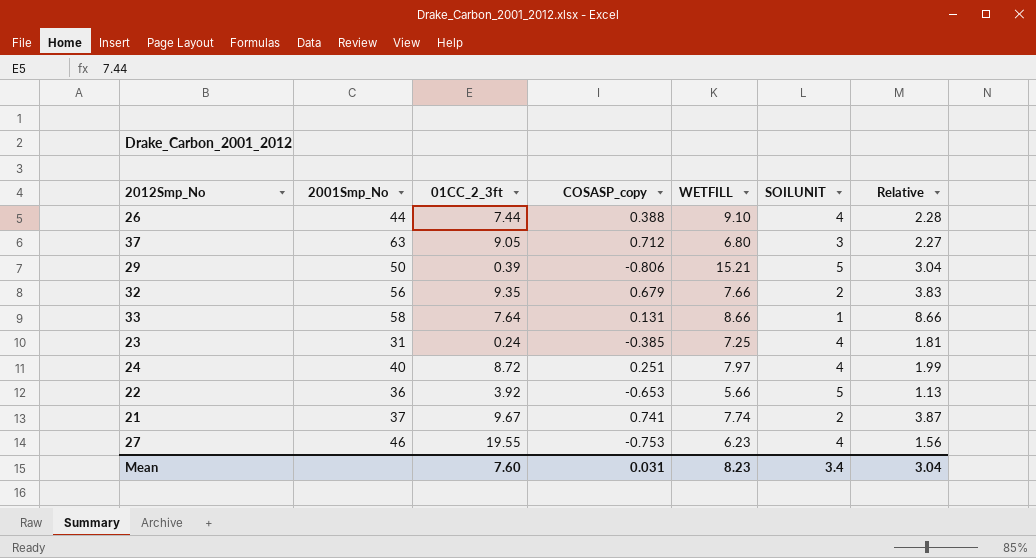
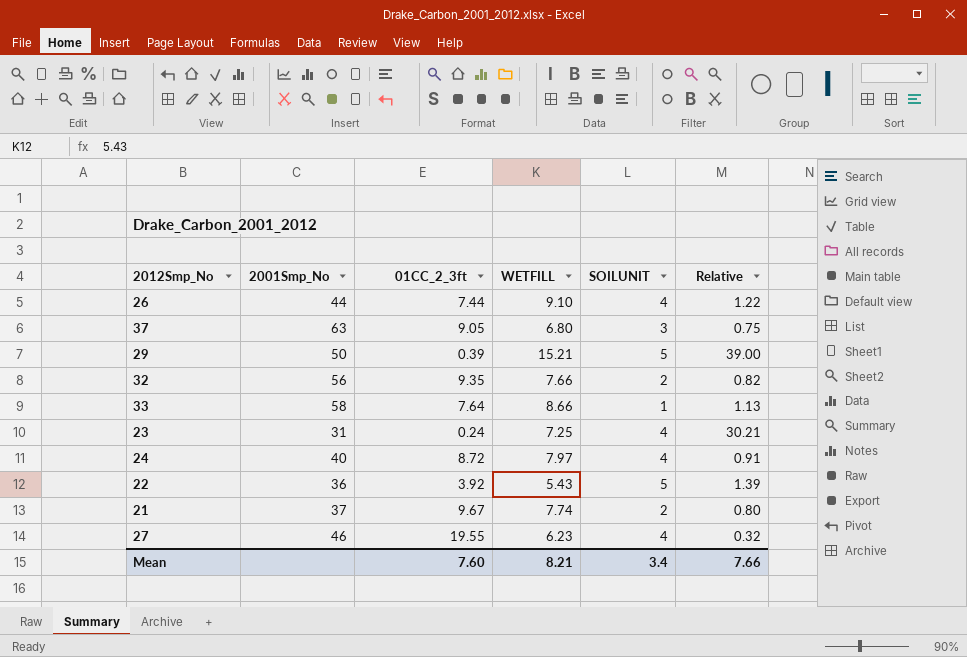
column COSASP_copy | position: 4 -> none
column Relative | formula: [WETFILL] / [SOILUNIT] -> [WETFILL] / [01CC_2_3ft]
22 | WETFILL: 5.66 -> 5.43
Mean | WETFILL: 8.23 -> 8.21
Mean | Relative: 3.04 -> 7.66

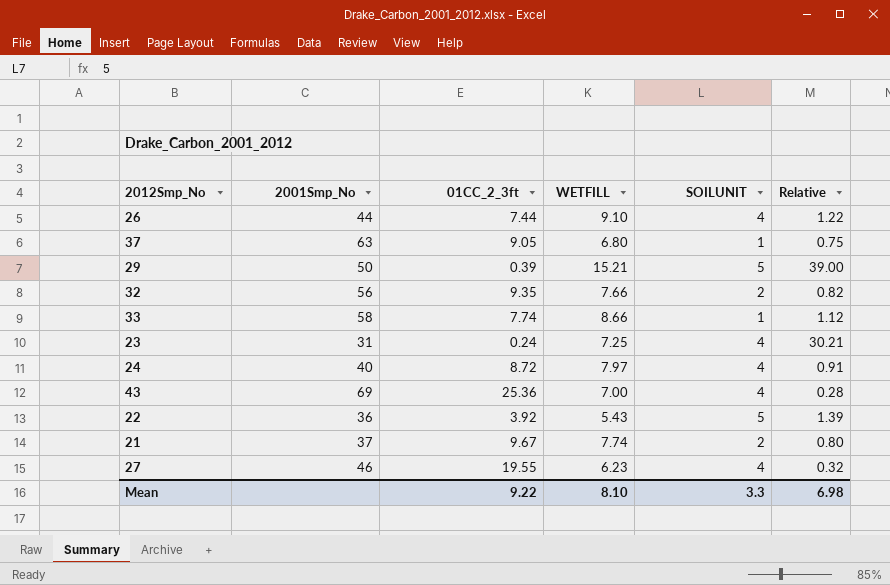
37 | SOILUNIT: 3 -> 1
33 | 01CC_2_3ft: 7.64 -> 7.74
33 | Relative: 1.13 -> 1.12
row 43: none -> 69 | 25.36 | 7.00 | 4 | 0.28
Mean | 01CC_2_3ft: 7.60 -> 9.22
Mean | WETFILL: 8.21 -> 8.10
Mean | SOILUNIT: 3.4 -> 3.3
Mean | Relative: 7.66 -> 6.98

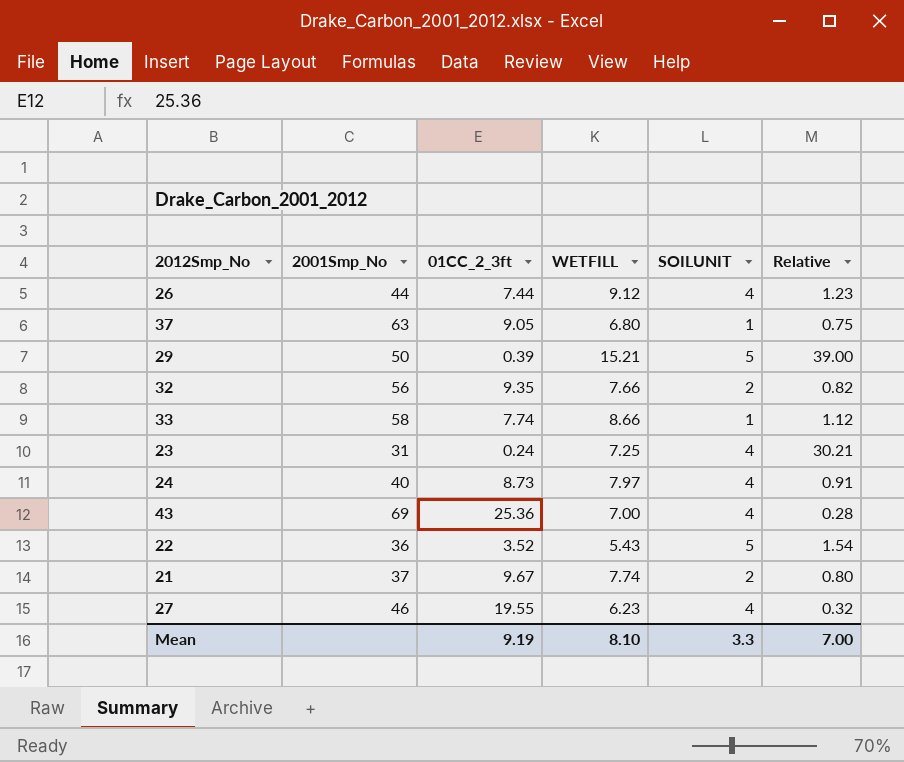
26 | WETFILL: 9.10 -> 9.12
26 | Relative: 1.22 -> 1.23
24 | 01CC_2_3ft: 8.72 -> 8.73
22 | 01CC_2_3ft: 3.92 -> 3.52
22 | Relative: 1.39 -> 1.54
Mean | 01CC_2_3ft: 9.22 -> 9.19
Mean | Relative: 6.98 -> 7.00

